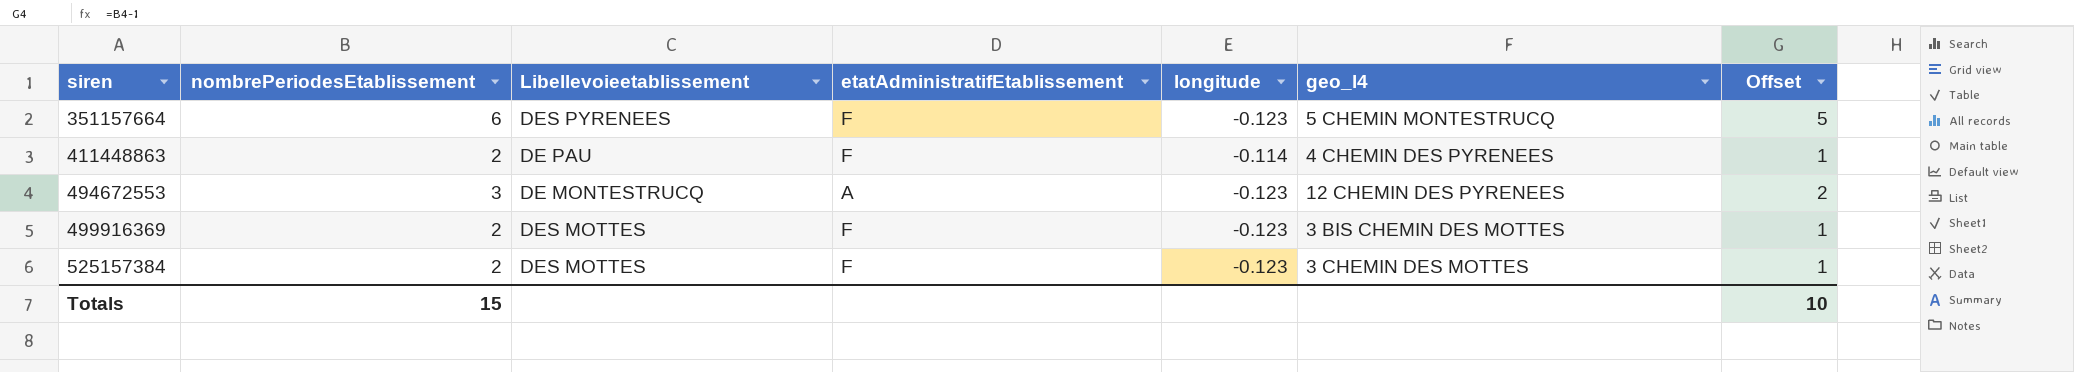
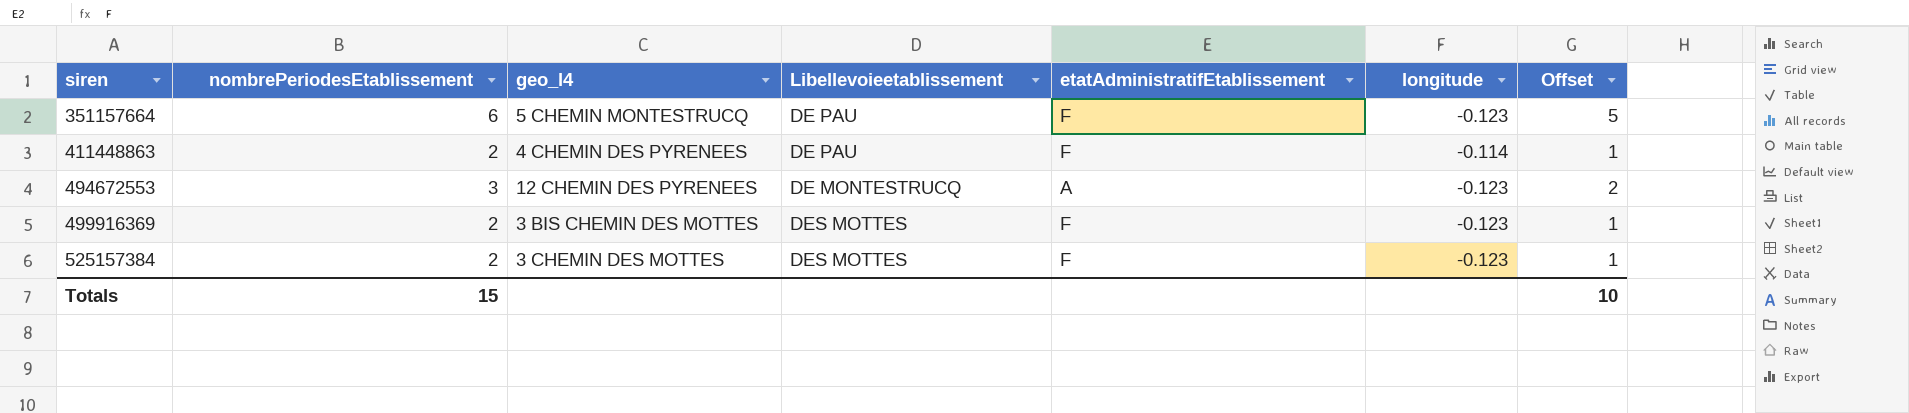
column geo_l4 | position: 6 -> 3
351157664 | Libellevoieetablissement: DES PYRENEES -> DE PAU

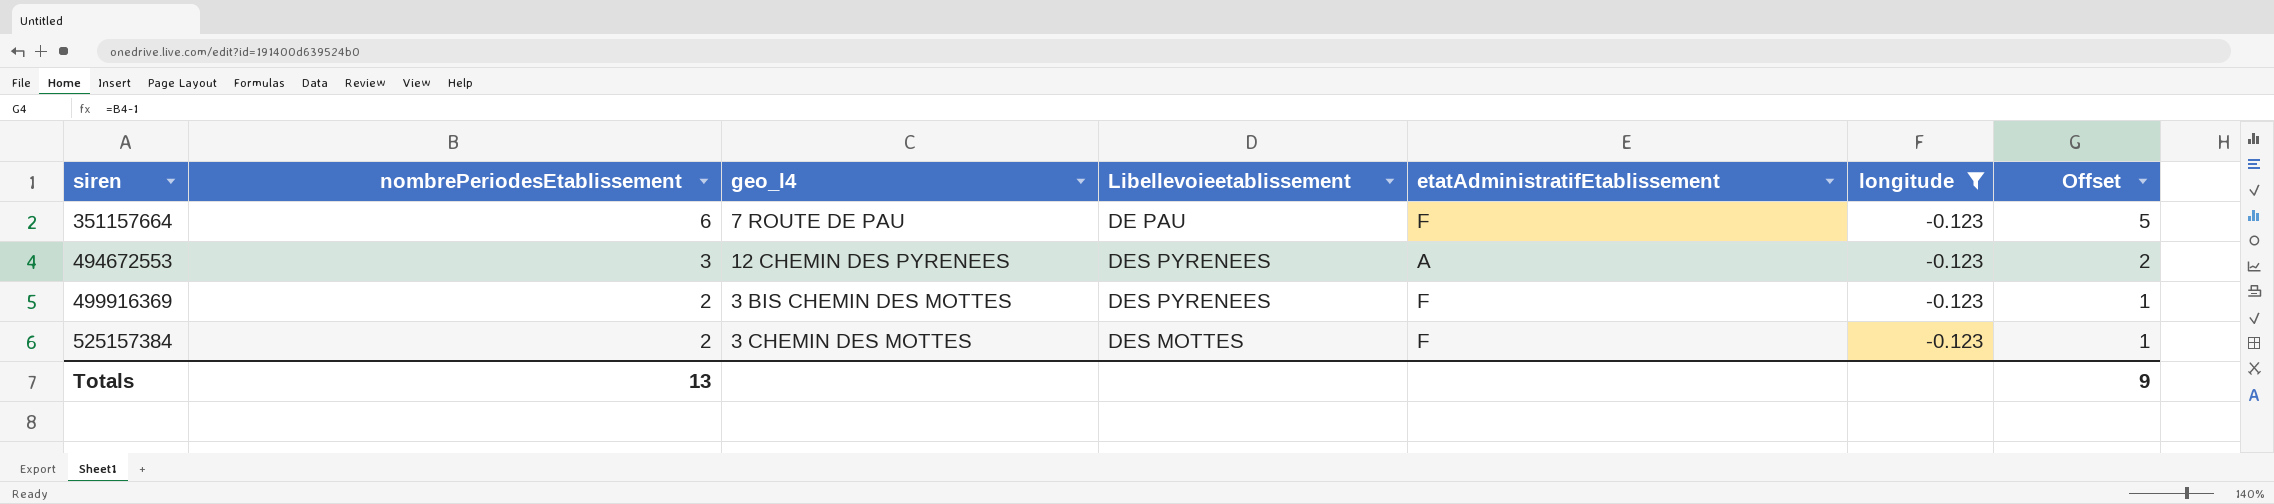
filter: none -> longitude = -0.123
351157664 | geo_l4: 5 CHEMIN MONTESTRUCQ -> 7 ROUTE DE PAU
494672553 | Libellevoieetablissement: DE MONTESTRUCQ -> DES PYRENEES
499916369 | Libellevoieetablissement: DES MOTTES -> DES PYRENEES
Totals | nombrePeriodesEtablissement: 15 -> 13
Totals | Offset: 10 -> 9

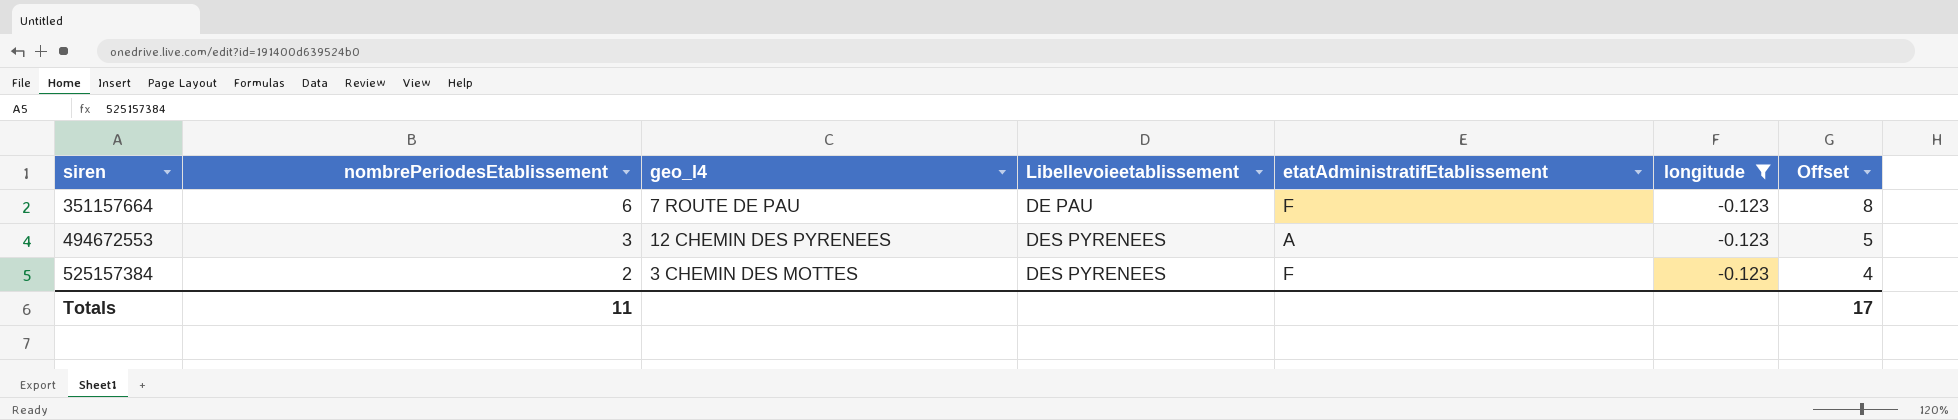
column Offset | formula: [nombrePeriodesEtablissement] - 1 -> [nombrePeriodesEtablissement] + 2
row 499916369: 2 | 3 BIS CHEMIN DES MOTTES | DES PYRENEES | F | -0.123 | 1 -> none
525157384 | Libellevoieetablissement: DES MOTTES -> DES PYRENEES
Totals | nombrePeriodesEtablissement: 13 -> 11
Totals | Offset: 9 -> 17

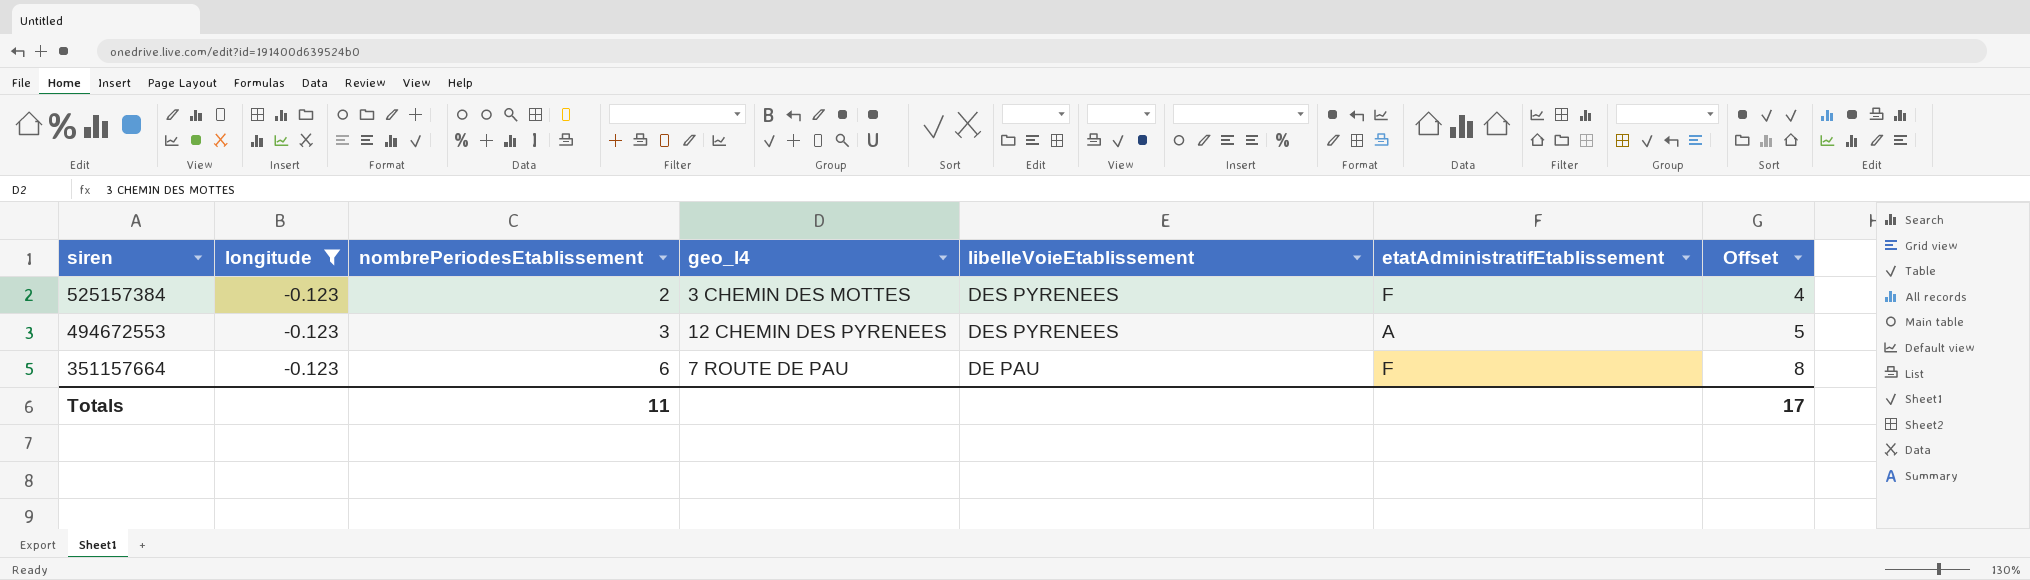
row order: siren ascending -> siren descending
column longitude | position: 6 -> 2
column name: Libellevoieetablissement -> libelleVoieEtablissement

